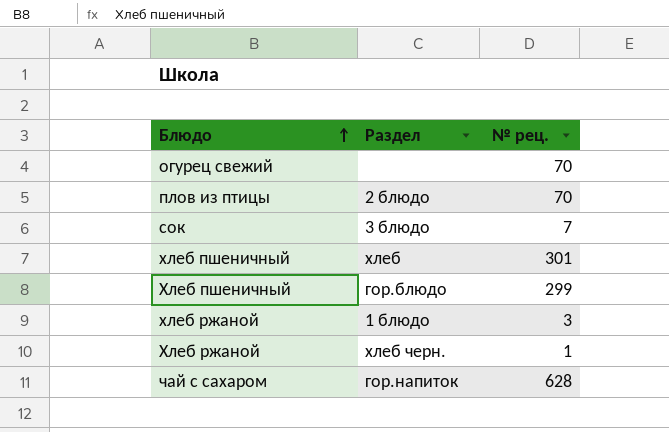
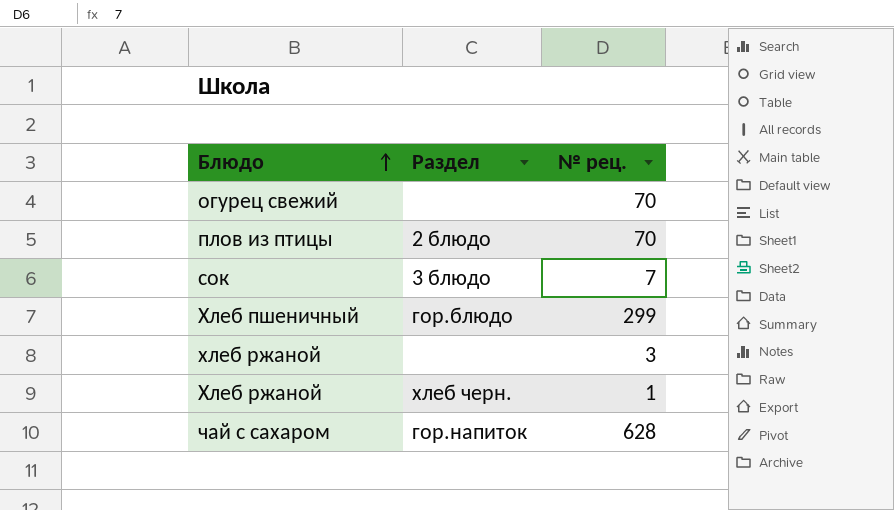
row хлеб пшеничный: хлеб | 301 -> none
хлеб ржаной | Раздел: 1 блюдо -> none

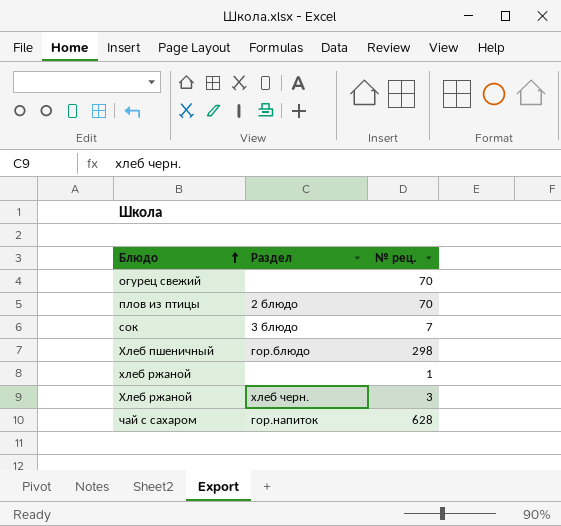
Хлеб пшеничный | № рец.: 299 -> 298
хлеб ржаной | № рец.: 3 -> 1
Хлеб ржаной | № рец.: 1 -> 3

